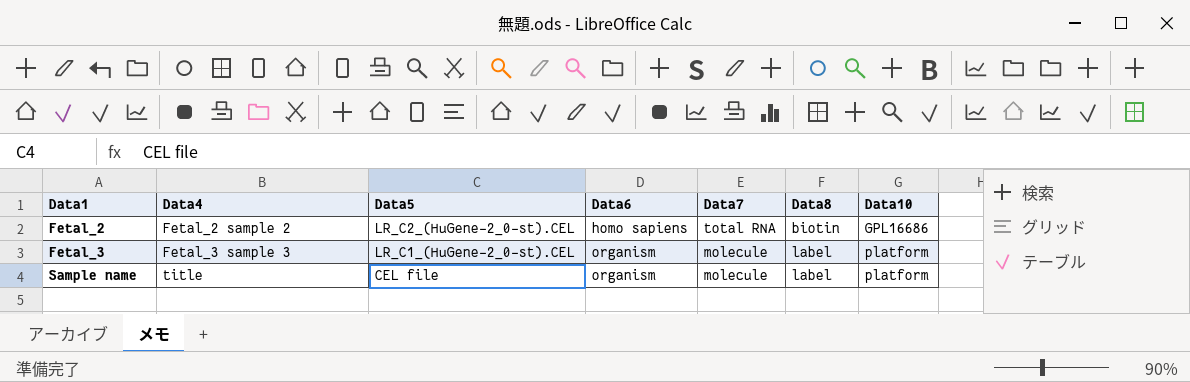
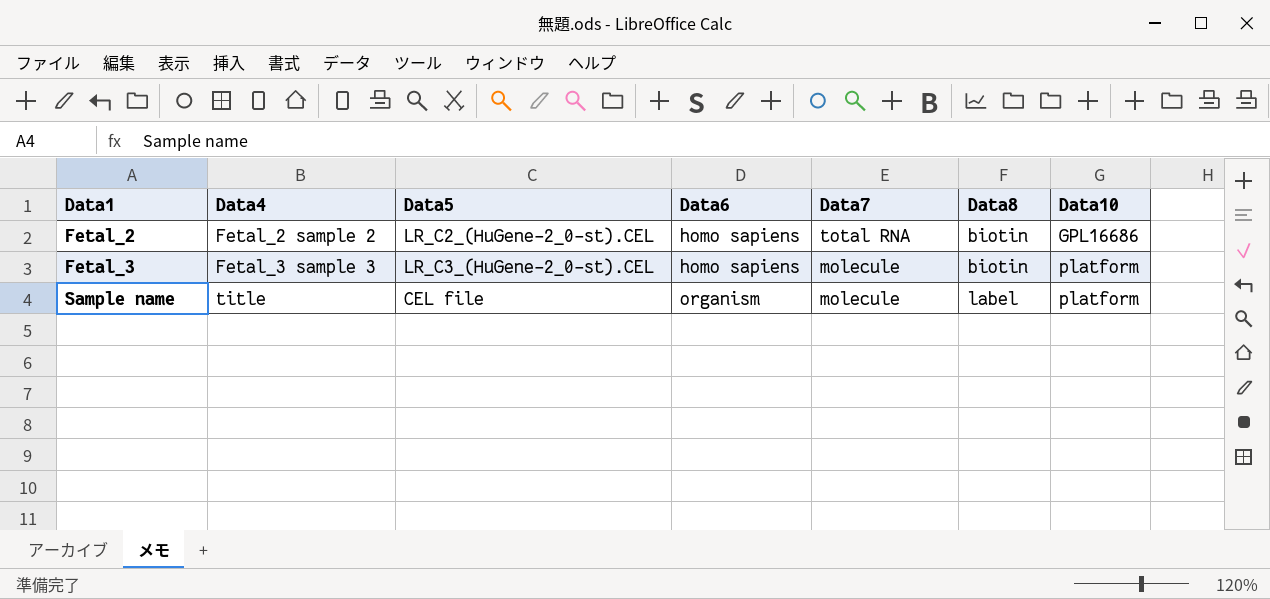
Fetal_3 | Data5: LR_C1_(HuGene-2_0-st).CEL -> LR_C3_(HuGene-2_0-st).CEL
Fetal_3 | Data6: organism -> homo sapiens
Fetal_3 | Data8: label -> biotin

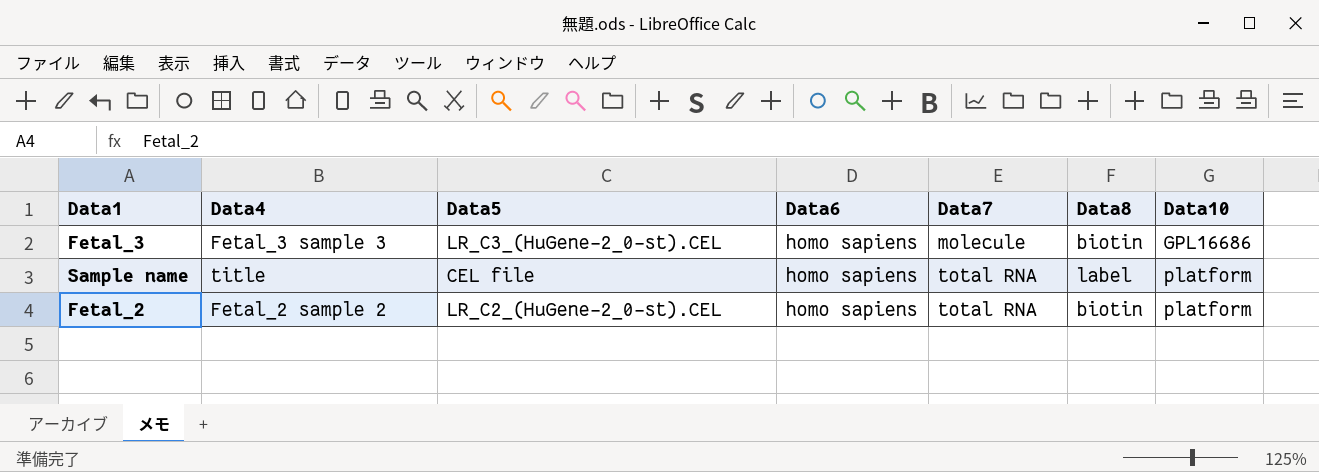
row order: Data1 ascending -> Data7 ascending
Fetal_3 | Data10: platform -> GPL16686
Sample name | Data6: organism -> homo sapiens
Sample name | Data7: molecule -> total RNA
Fetal_2 | Data10: GPL16686 -> platform

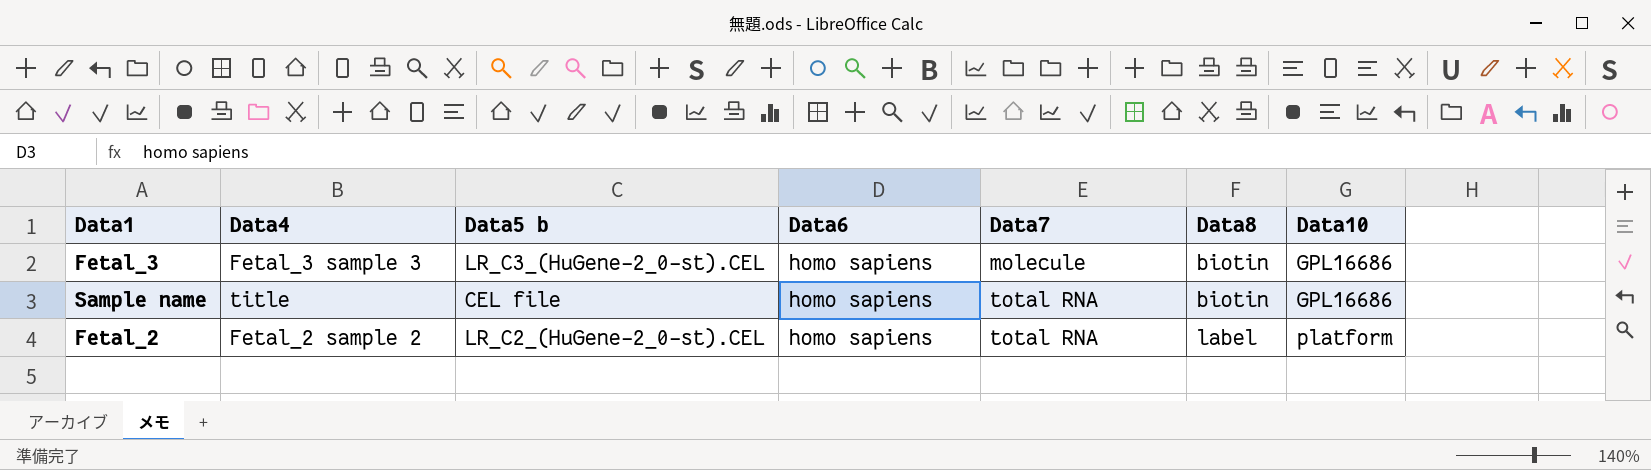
column name: Data5 -> Data5 b
Sample name | Data8: label -> biotin
Sample name | Data10: platform -> GPL16686
Fetal_2 | Data8: biotin -> label

